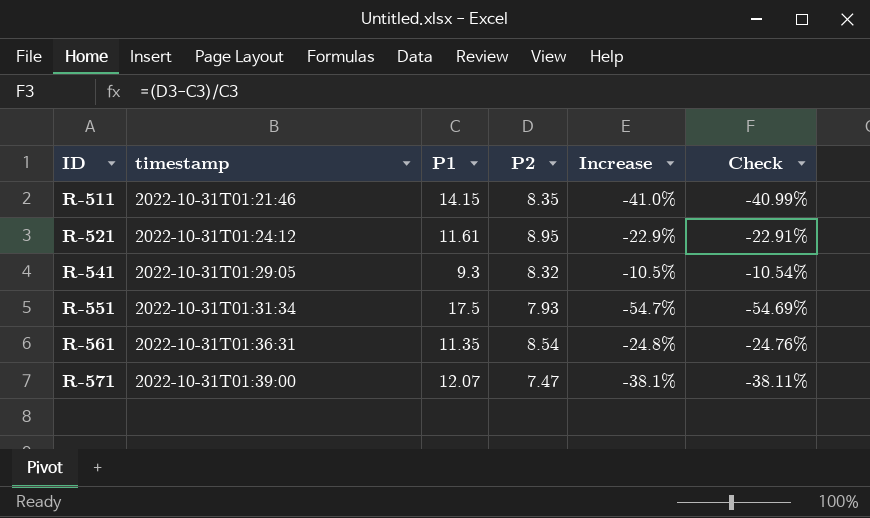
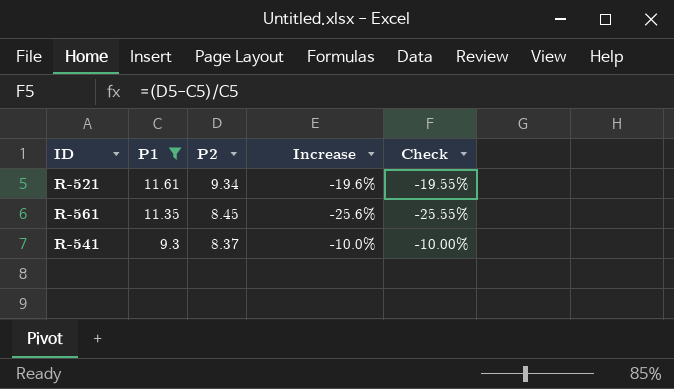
filter: none -> P1 <= 11.61
row order: ID ascending -> P1 descending
column timestamp | position: 2 -> none
R-521 | P2: 8.95 -> 9.34
R-521 | Increase: -22.9% -> -19.6%
R-521 | Check: -22.91% -> -19.55%
R-561 | P2: 8.54 -> 8.45
R-561 | Increase: -24.8% -> -25.6%
R-561 | Check: -24.76% -> -25.55%
R-541 | P2: 8.32 -> 8.37
R-541 | Increase: -10.5% -> -10.0%
R-541 | Check: -10.54% -> -10.00%

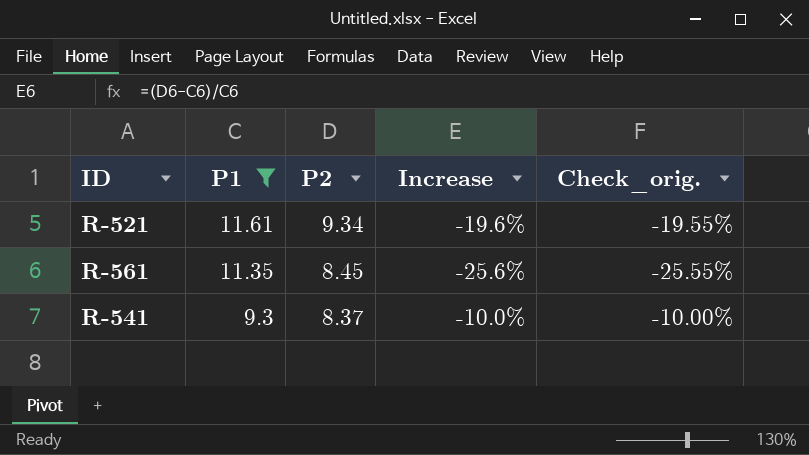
column name: Check -> Check_orig.

